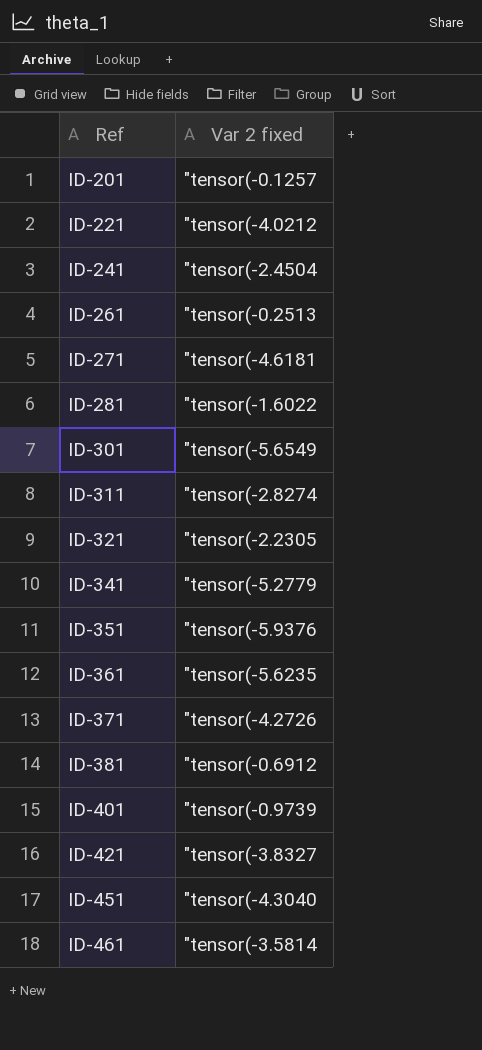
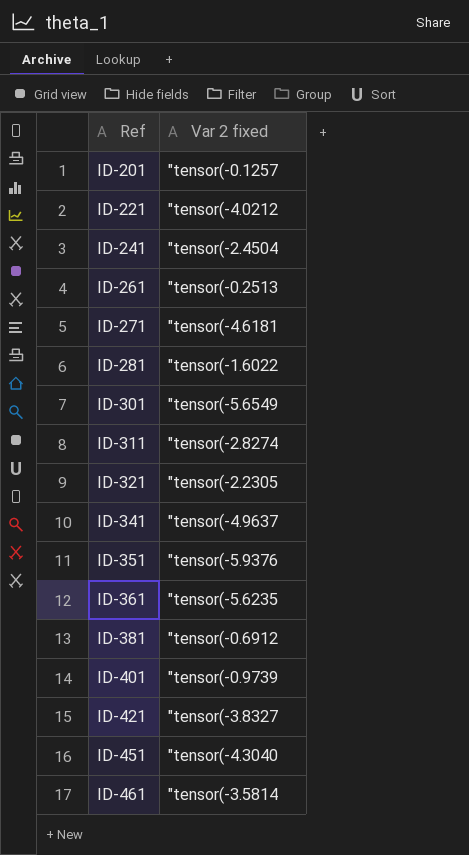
row ID-371: "tensor(-4.2726 -> none
ID-341 | Var 2 fixed: "tensor(-5.2779 -> "tensor(-4.9637

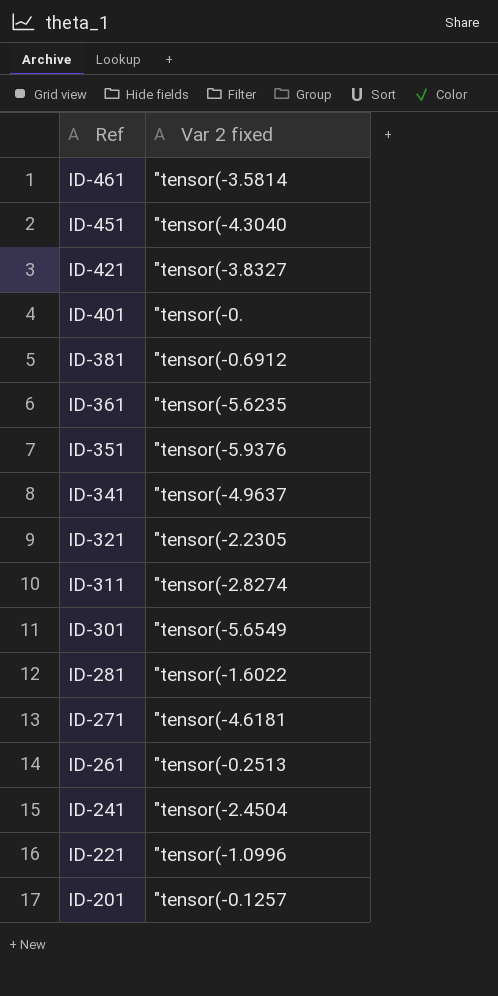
row order: Ref ascending -> Ref descending
ID-401 | Var 2 fixed: "tensor(-0.9739 -> "tensor(-0.
ID-221 | Var 2 fixed: "tensor(-4.0212 -> "tensor(-1.0996

